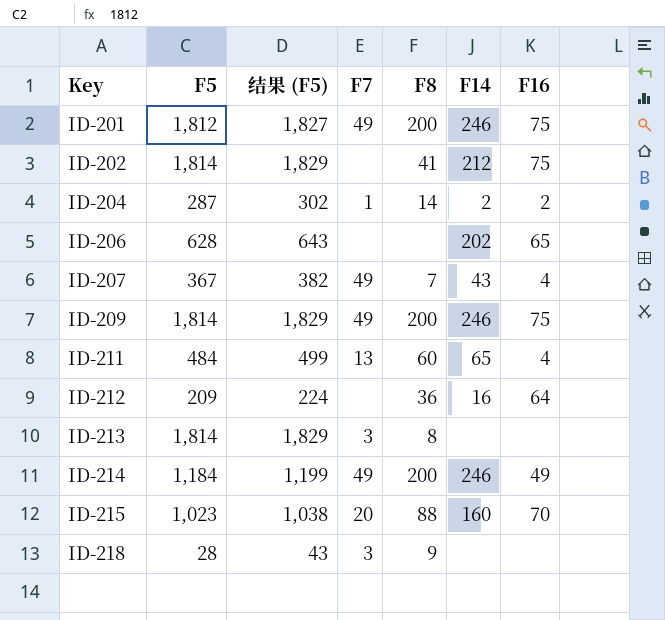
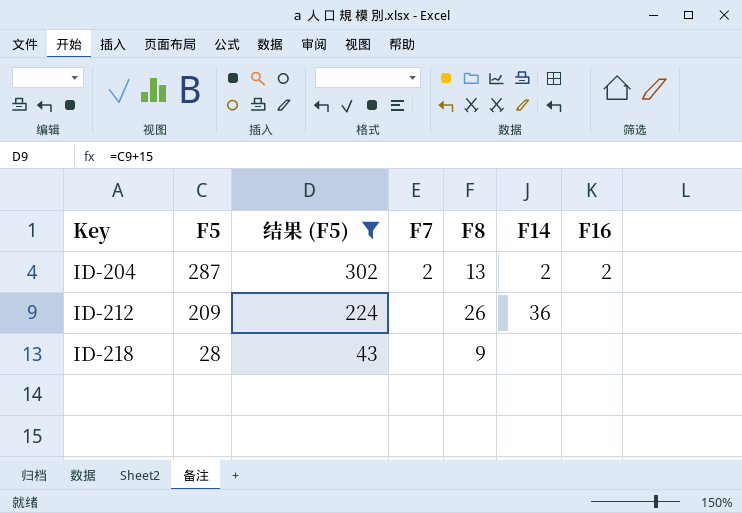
filter: none -> 结果 (F5) <= 302
ID-204 | F7: 1 -> 2
ID-204 | F8: 14 -> 13
ID-212 | F8: 36 -> 26
ID-212 | F14: 16 -> 36
ID-212 | F16: 64 -> none
ID-218 | F7: 3 -> none

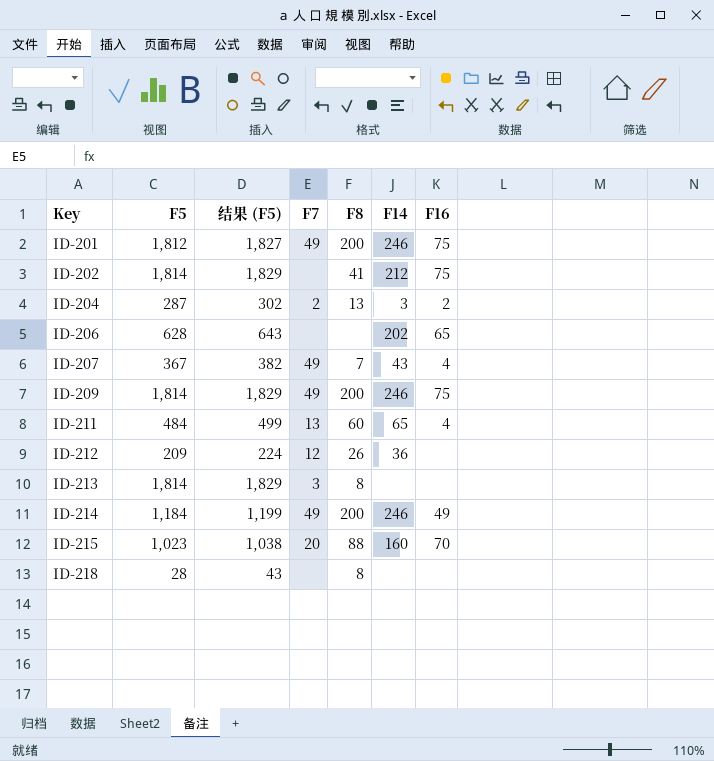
filter: 结果 (F5) <= 302 -> none
ID-204 | F14: 2 -> 3
ID-212 | F7: none -> 12
ID-218 | F8: 9 -> 8

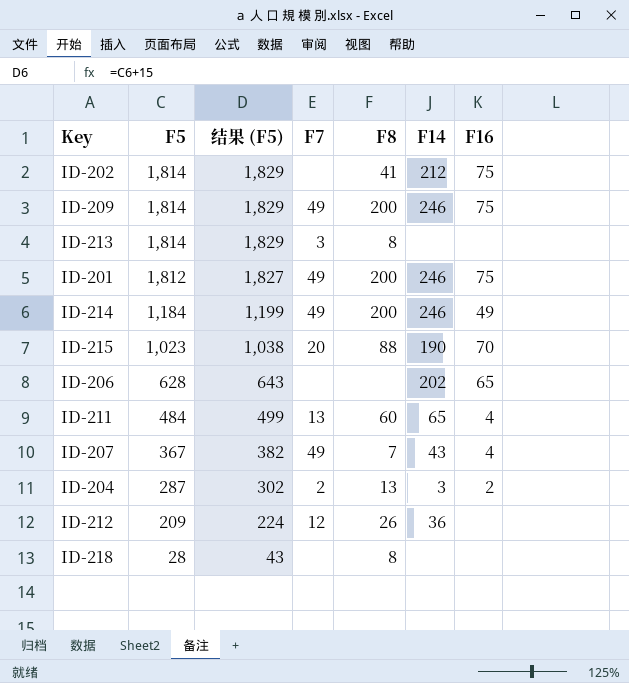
row order: Key ascending -> F5 descending
ID-215 | F14: 160 -> 190

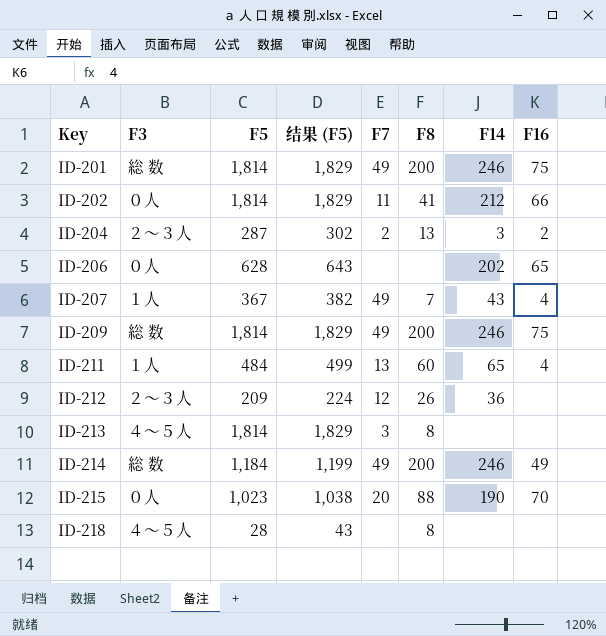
row order: F5 descending -> Key ascending
column F3 | position: none -> 2
ID-201 | F5: 1,812 -> 1,814
ID-201 | 结果 (F5): 1,827 -> 1,829
ID-202 | F7: none -> 11
ID-202 | F16: 75 -> 66

